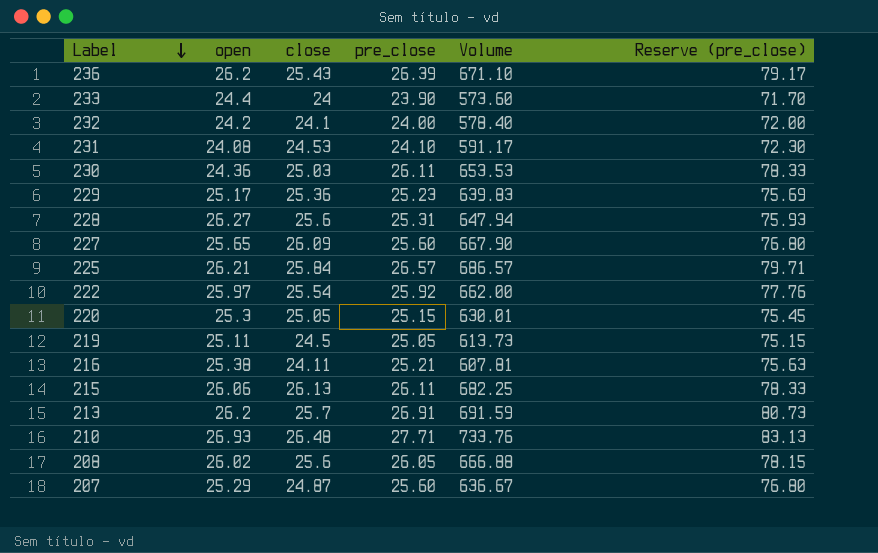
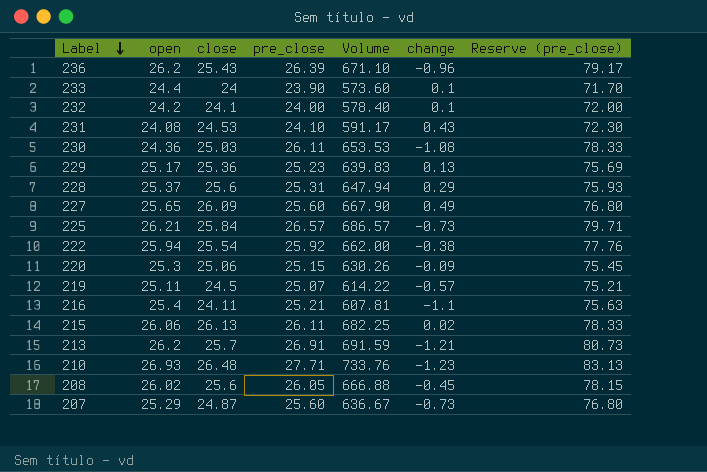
column change | formula: none -> [close] - [pre_close]
228 | open: 26.27 -> 25.37
222 | open: 25.97 -> 25.94
220 | close: 25.05 -> 25.06
220 | Volume: 630.01 -> 630.26
219 | pre_close: 25.05 -> 25.07
219 | Volume: 613.73 -> 614.22
219 | Reserve (pre_close): 75.15 -> 75.21
216 | open: 25.38 -> 25.4

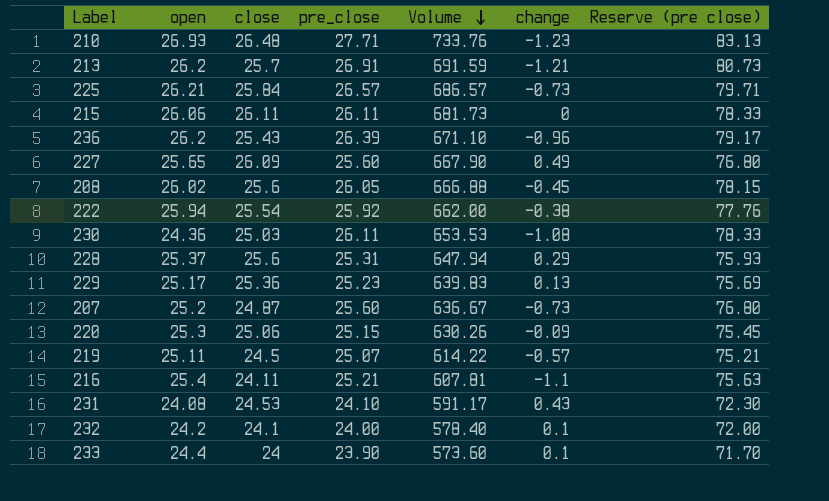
row order: Label descending -> Volume descending
column name: Reserve (pre_close) -> Reserve (pre close)
215 | close: 26.13 -> 26.11
215 | Volume: 682.25 -> 681.73
215 | change: 0.02 -> 0
207 | open: 25.29 -> 25.2

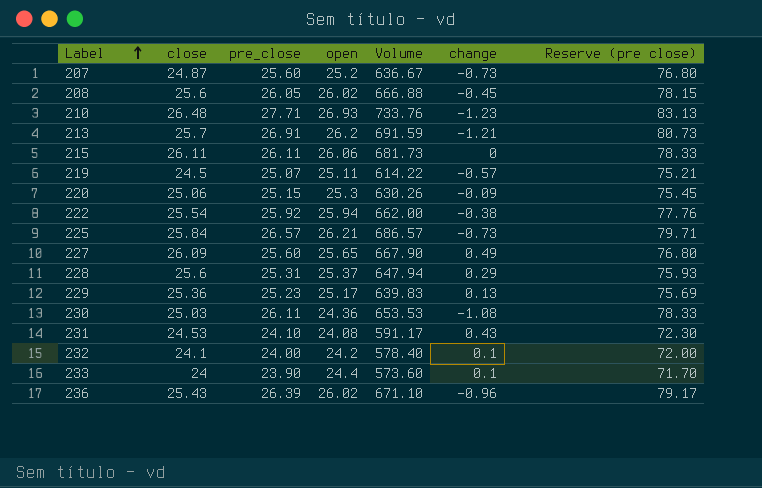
row order: Volume descending -> Label ascending
column open | position: 2 -> 4
row 216: 25.4 | 24.11 | 25.21 | 607.81 | -1.1 | 75.63 -> none
236 | open: 26.2 -> 26.02

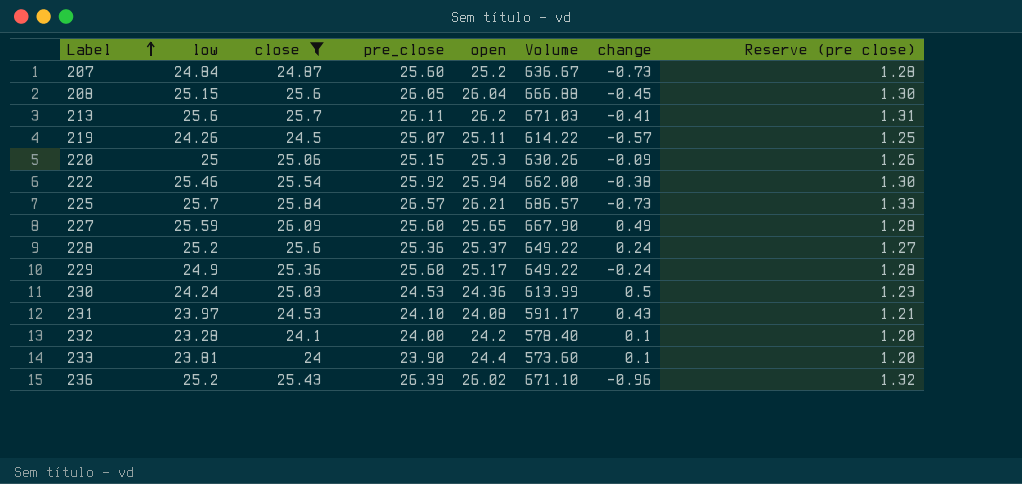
filter: none -> close <= 26.09
column low | position: none -> 2
column Reserve (pre close) | formula: [pre_close] * 3 -> [pre_close] * 0.05
208 | open: 26.02 -> 26.04
213 | pre_close: 26.91 -> 26.11
213 | Volume: 691.59 -> 671.03
213 | change: -1.21 -> -0.41
228 | pre_close: 25.31 -> 25.36
228 | Volume: 647.94 -> 649.22
228 | change: 0.29 -> 0.24
229 | pre_close: 25.23 -> 25.60
229 | Volume: 639.83 -> 649.22
229 | change: 0.13 -> -0.24
230 | pre_close: 26.11 -> 24.53
230 | Volume: 653.53 -> 613.99
230 | change: -1.08 -> 0.5

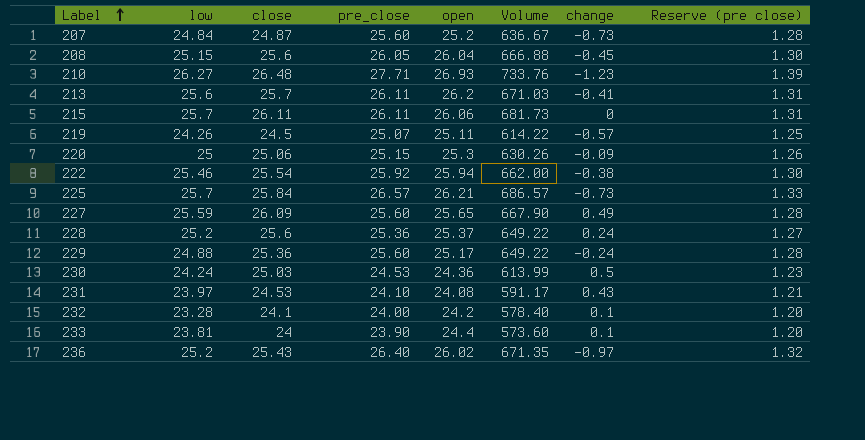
filter: close <= 26.09 -> none
229 | low: 24.9 -> 24.88
236 | pre_close: 26.39 -> 26.40
236 | Volume: 671.10 -> 671.35
236 | change: -0.96 -> -0.97

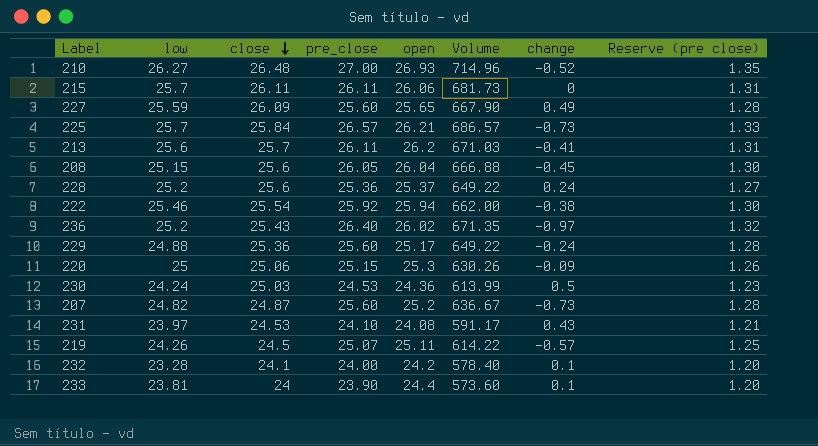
row order: Label ascending -> close descending
210 | pre_close: 27.71 -> 27.00
210 | Volume: 733.76 -> 714.96
210 | change: -1.23 -> -0.52
210 | Reserve (pre close): 1.39 -> 1.35
207 | low: 24.84 -> 24.82

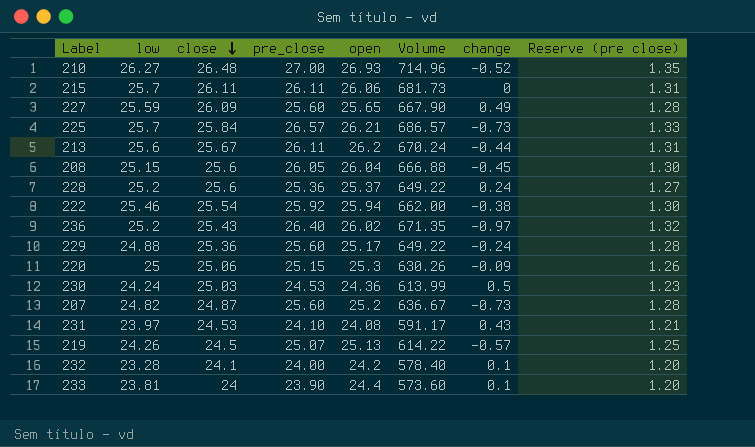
213 | close: 25.7 -> 25.67
213 | Volume: 671.03 -> 670.24
213 | change: -0.41 -> -0.44
219 | open: 25.11 -> 25.13

